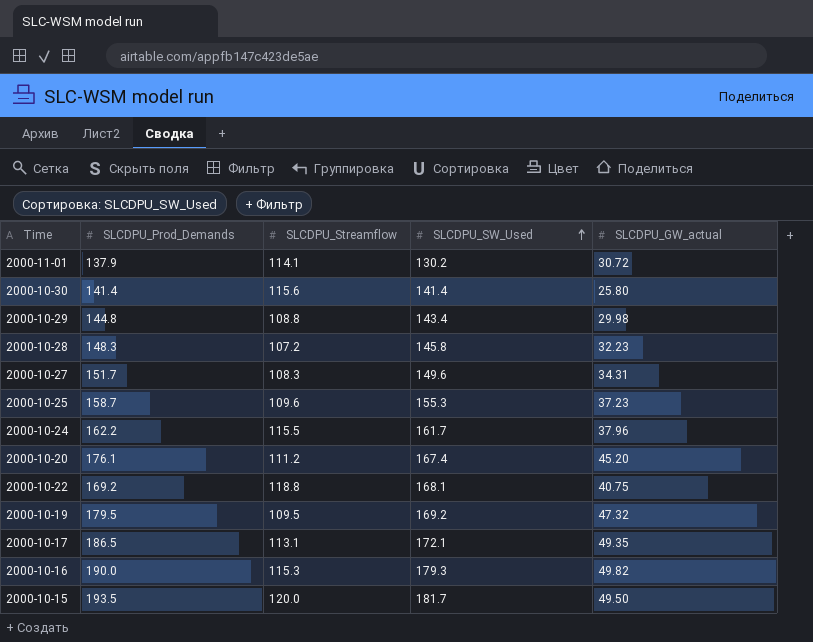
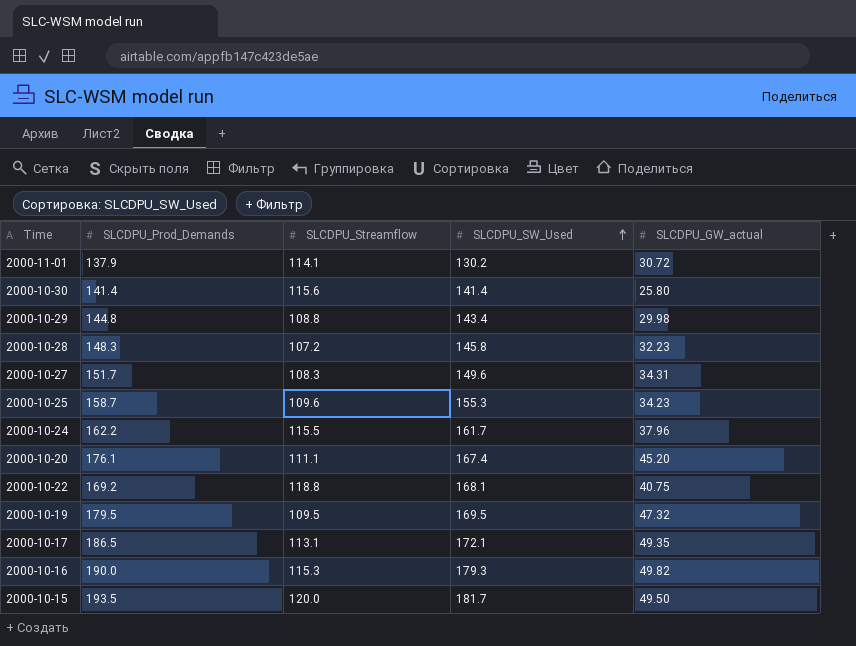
2000-10-25 | SLCDPU_GW_actual: 37.23 -> 34.23
2000-10-20 | SLCDPU_Streamflow: 111.2 -> 111.1
2000-10-19 | SLCDPU_SW_Used: 169.2 -> 169.5

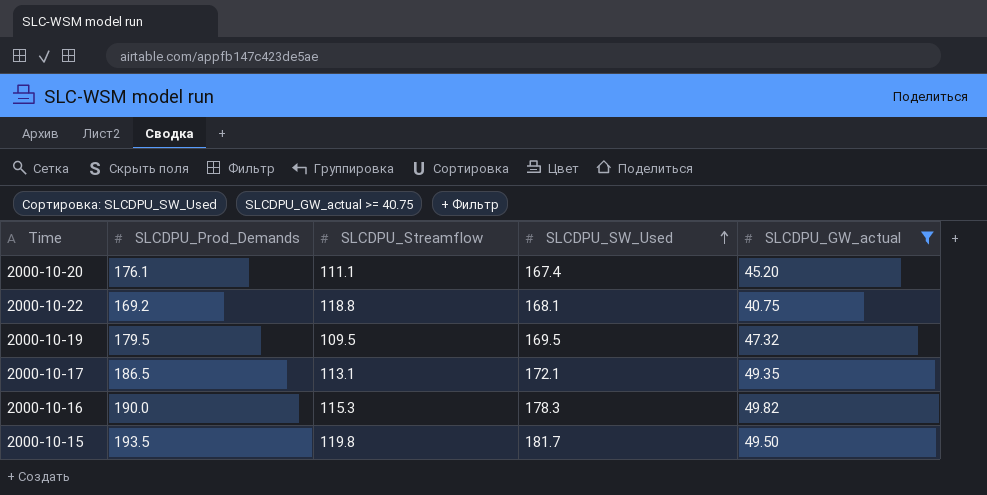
filter: none -> SLCDPU_GW_actual >= 40.75
2000-10-16 | SLCDPU_SW_Used: 179.3 -> 178.3
2000-10-15 | SLCDPU_Streamflow: 120.0 -> 119.8

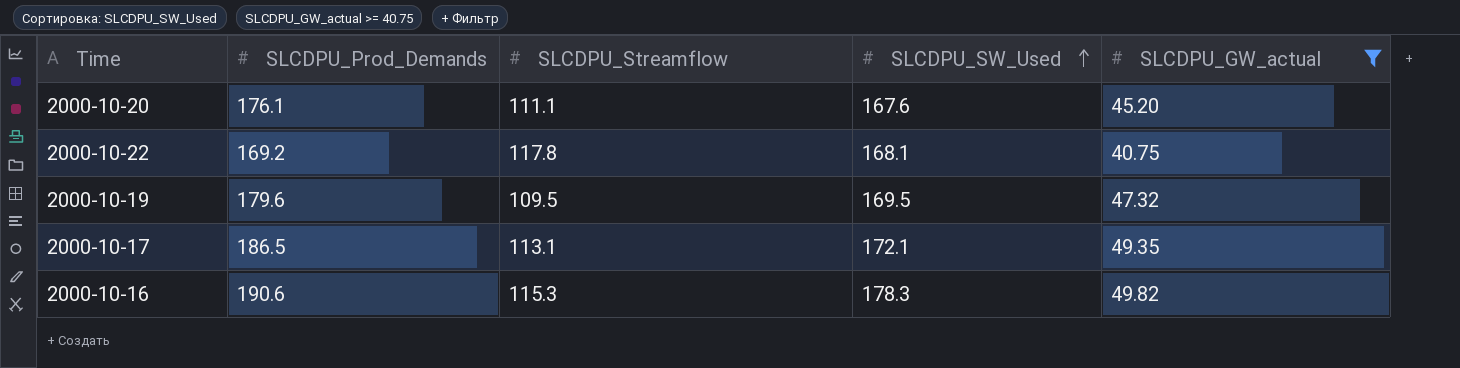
row 2000-10-15: 193.5 | 119.8 | 181.7 | 49.50 -> none
2000-10-20 | SLCDPU_SW_Used: 167.4 -> 167.6
2000-10-22 | SLCDPU_Streamflow: 118.8 -> 117.8
2000-10-19 | SLCDPU_Prod_Demands: 179.5 -> 179.6
2000-10-16 | SLCDPU_Prod_Demands: 190.0 -> 190.6

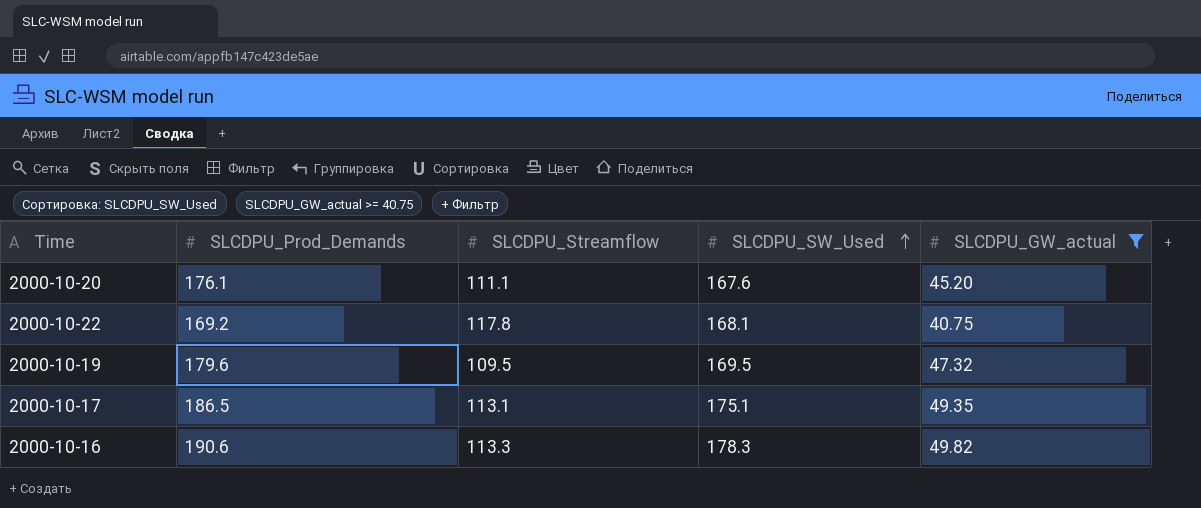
2000-10-17 | SLCDPU_SW_Used: 172.1 -> 175.1
2000-10-16 | SLCDPU_Streamflow: 115.3 -> 113.3

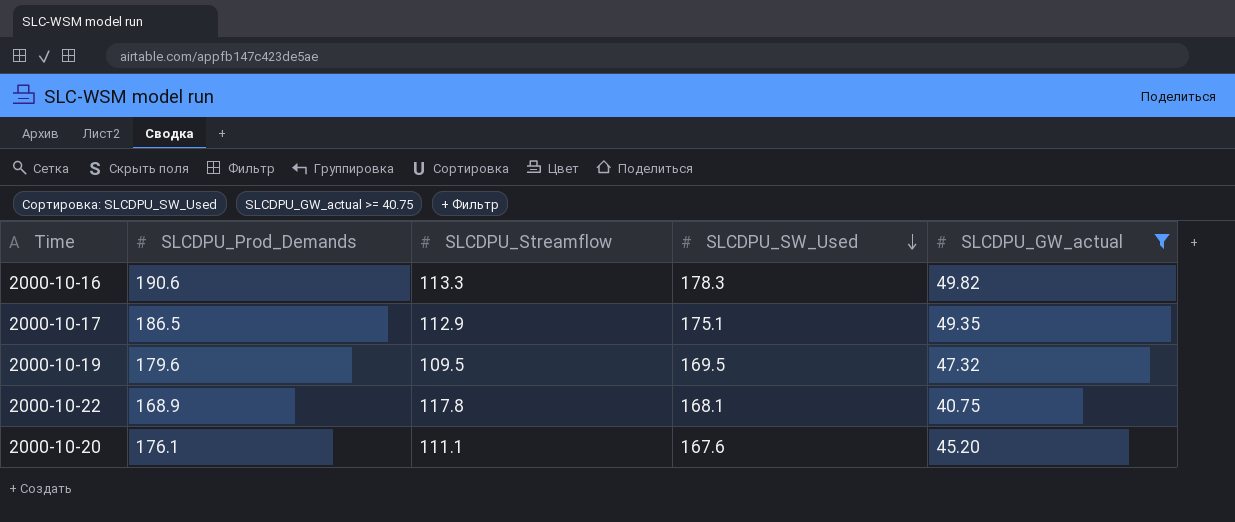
row order: SLCDPU_SW_Used ascending -> SLCDPU_SW_Used descending
2000-10-17 | SLCDPU_Streamflow: 113.1 -> 112.9
2000-10-22 | SLCDPU_Prod_Demands: 169.2 -> 168.9

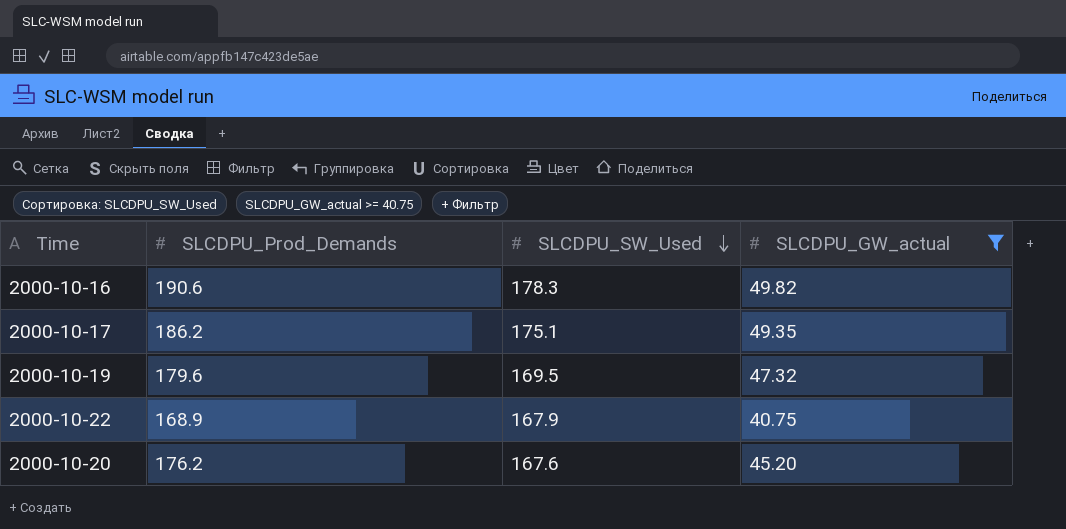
column SLCDPU_Streamflow | position: 3 -> none
2000-10-17 | SLCDPU_Prod_Demands: 186.5 -> 186.2
2000-10-22 | SLCDPU_SW_Used: 168.1 -> 167.9
2000-10-20 | SLCDPU_Prod_Demands: 176.1 -> 176.2

